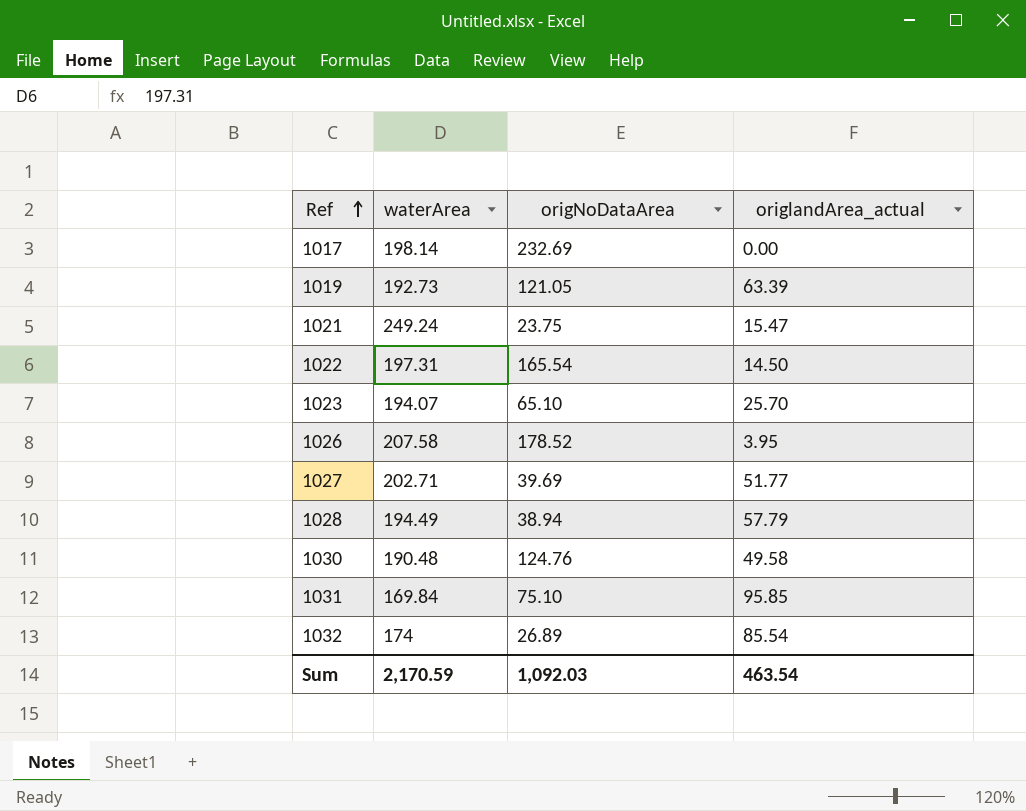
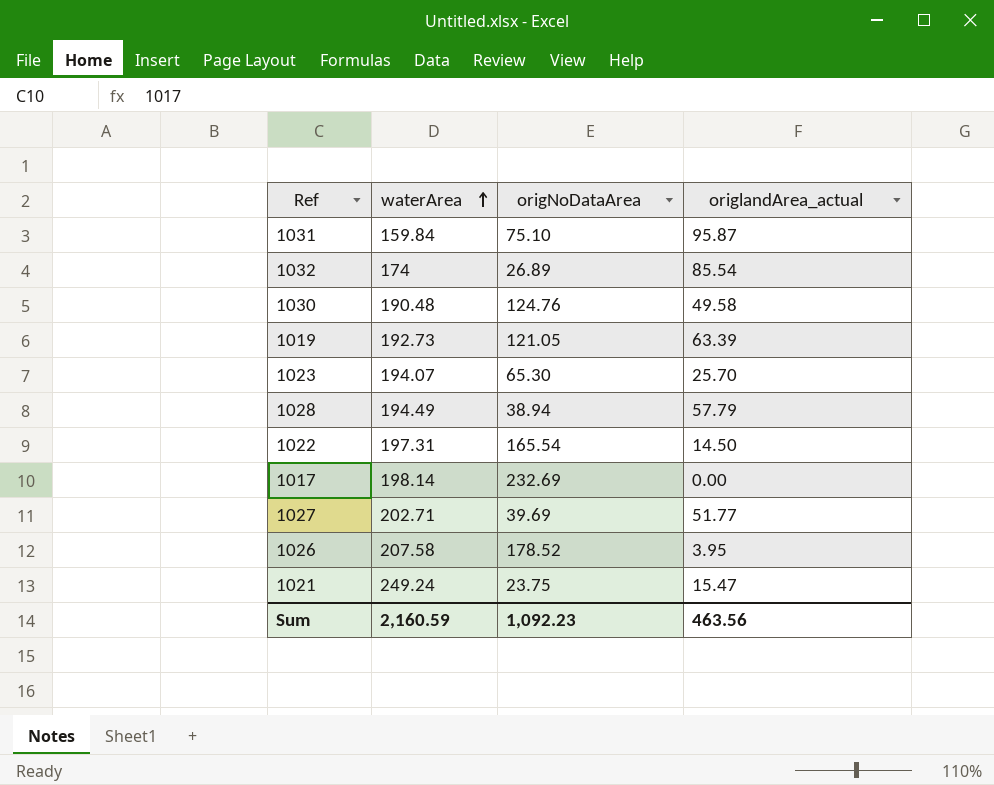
row order: Ref ascending -> waterArea ascending
1031 | waterArea: 169.84 -> 159.84
1031 | origlandArea_actual: 95.85 -> 95.87
1023 | origNoDataArea: 65.10 -> 65.30
Sum | waterArea: 2,170.59 -> 2,160.59
Sum | origNoDataArea: 1,092.03 -> 1,092.23
Sum | origlandArea_actual: 463.54 -> 463.56

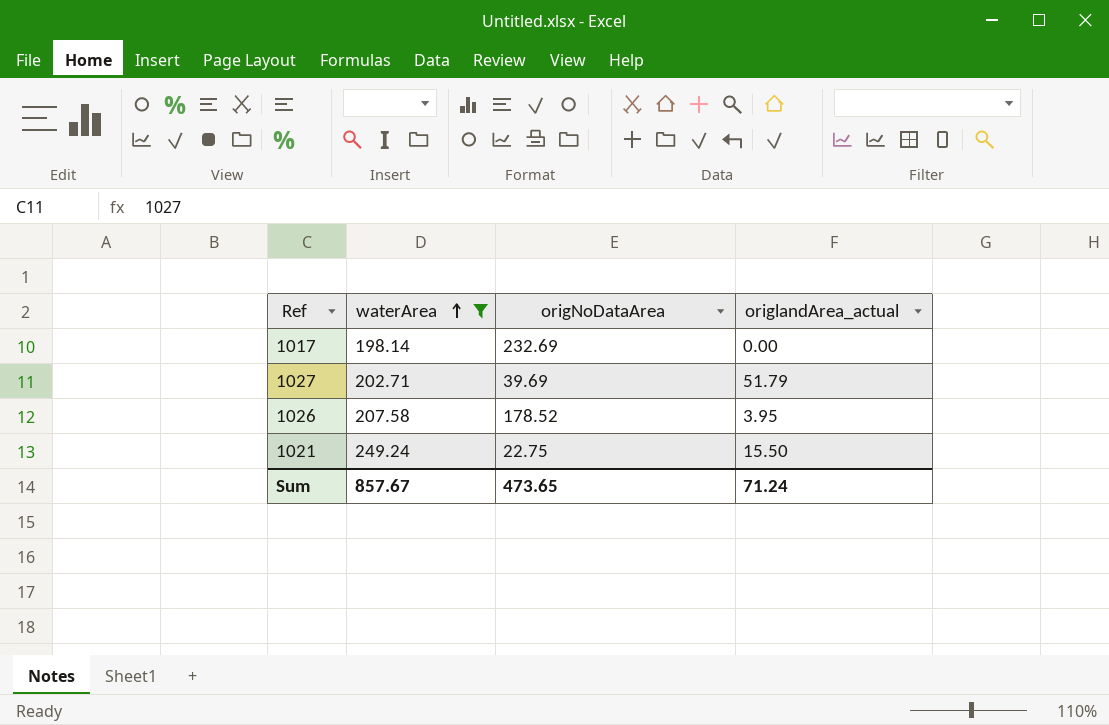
filter: none -> waterArea >= 198.14
1027 | origlandArea_actual: 51.77 -> 51.79
1021 | origNoDataArea: 23.75 -> 22.75
1021 | origlandArea_actual: 15.47 -> 15.50
Sum | waterArea: 2,160.59 -> 857.67
Sum | origNoDataArea: 1,092.23 -> 473.65
Sum | origlandArea_actual: 463.56 -> 71.24

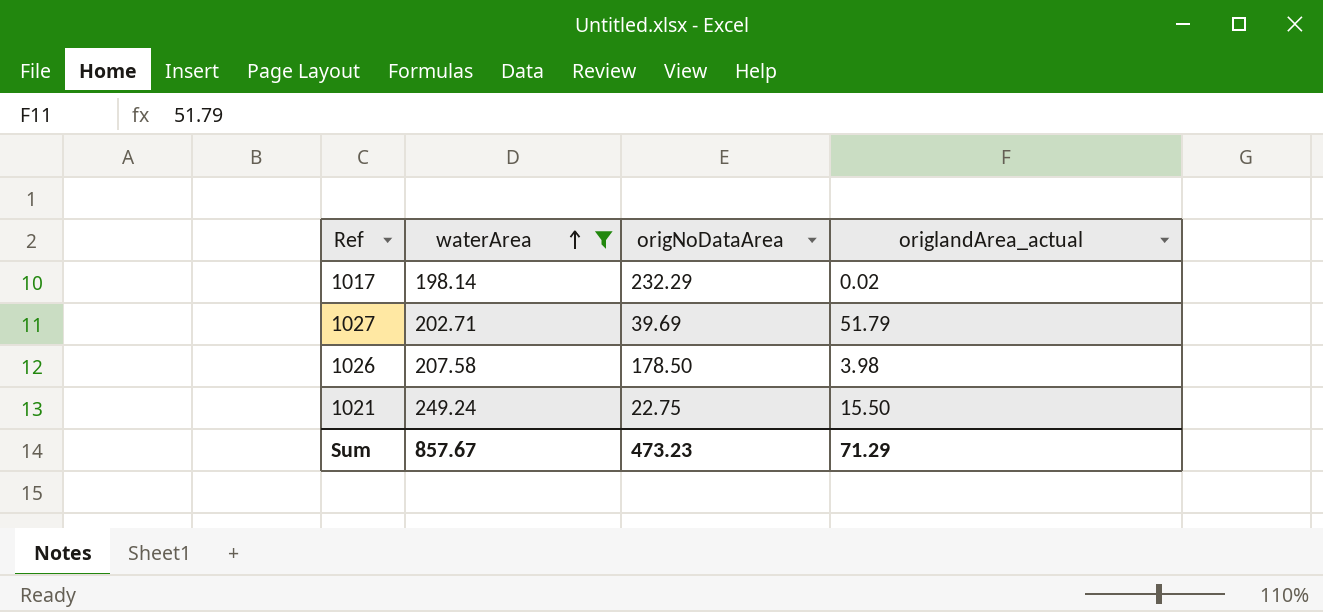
1017 | origNoDataArea: 232.69 -> 232.29
1017 | origlandArea_actual: 0.00 -> 0.02
1026 | origNoDataArea: 178.52 -> 178.50
1026 | origlandArea_actual: 3.95 -> 3.98
Sum | origNoDataArea: 473.65 -> 473.23
Sum | origlandArea_actual: 71.24 -> 71.29

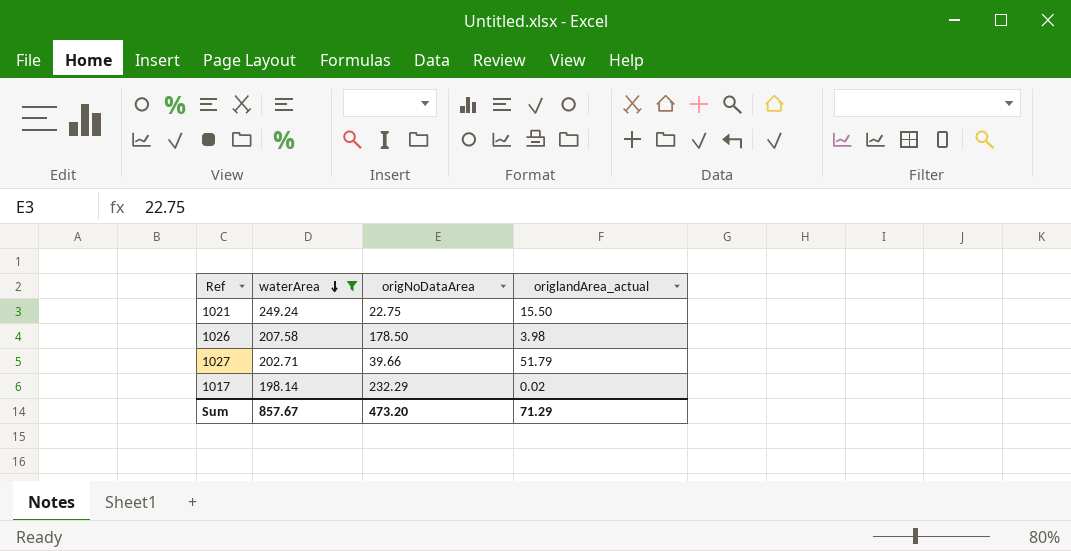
row order: waterArea ascending -> waterArea descending
1027 | origNoDataArea: 39.69 -> 39.66
Sum | origNoDataArea: 473.23 -> 473.20

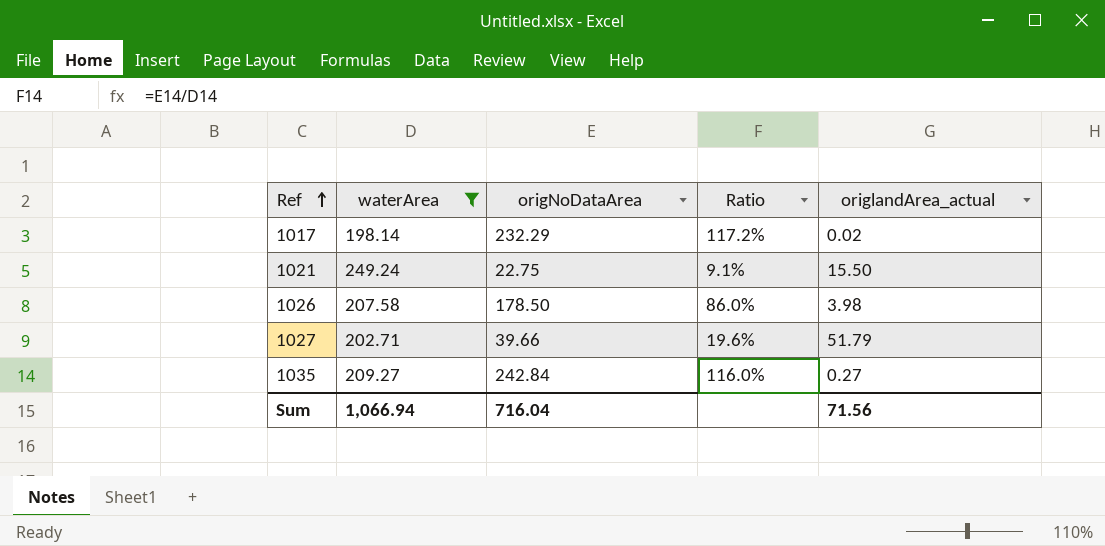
row order: waterArea descending -> Ref ascending
column Ratio | formula: none -> [origNoDataArea] / [waterArea]
row 1035: none -> 209.27 | 242.84 | 116.0% | 0.27
Sum | waterArea: 857.67 -> 1,066.94
Sum | origNoDataArea: 473.20 -> 716.04
Sum | origlandArea_actual: 71.29 -> 71.56

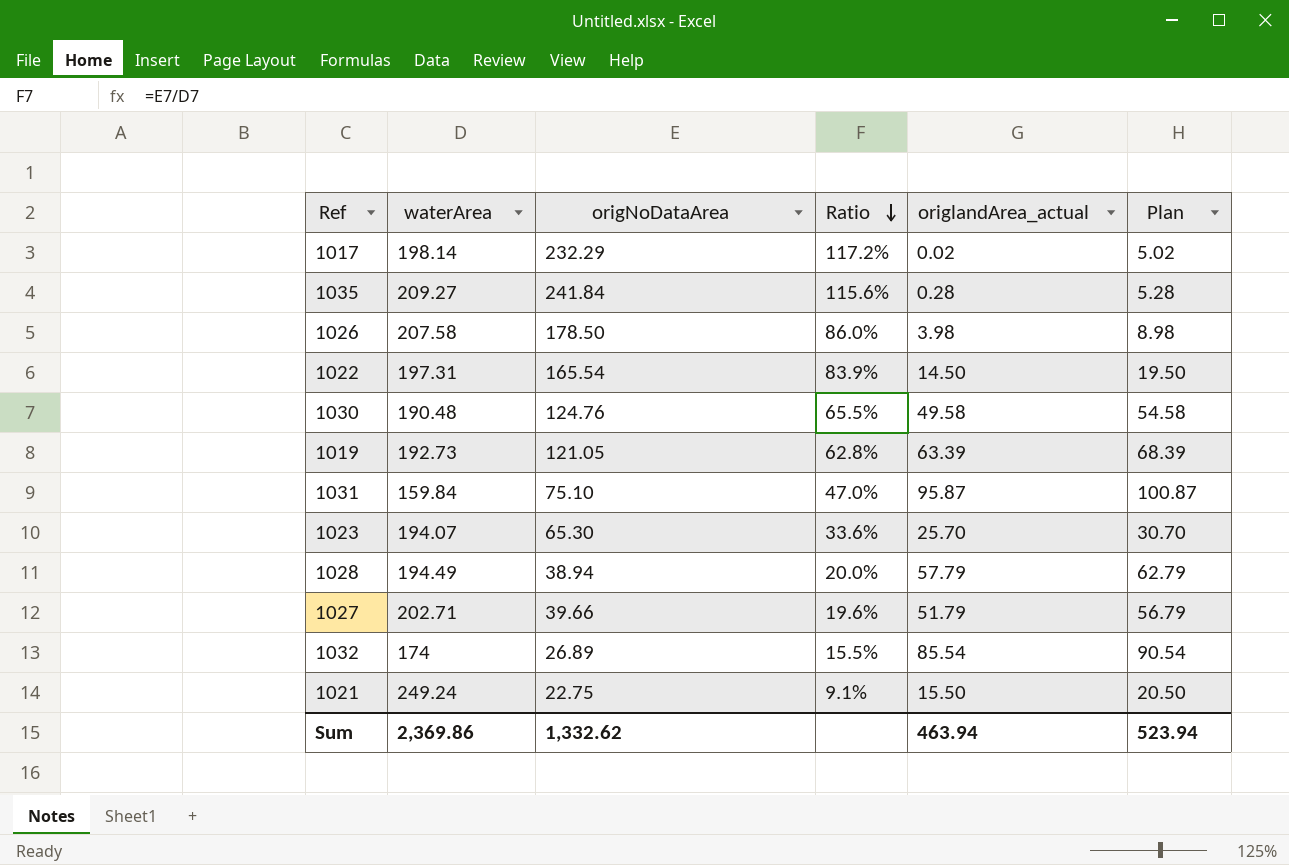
filter: waterArea >= 198.14 -> none
row order: Ref ascending -> Ratio descending
column Plan | formula: none -> [origlandArea_actual] + 5
1035 | origNoDataArea: 242.84 -> 241.84
1035 | Ratio: 116.0% -> 115.6%
1035 | origlandArea_actual: 0.27 -> 0.28
Sum | waterArea: 1,066.94 -> 2,369.86
Sum | origNoDataArea: 716.04 -> 1,332.62
Sum | origlandArea_actual: 71.56 -> 463.94

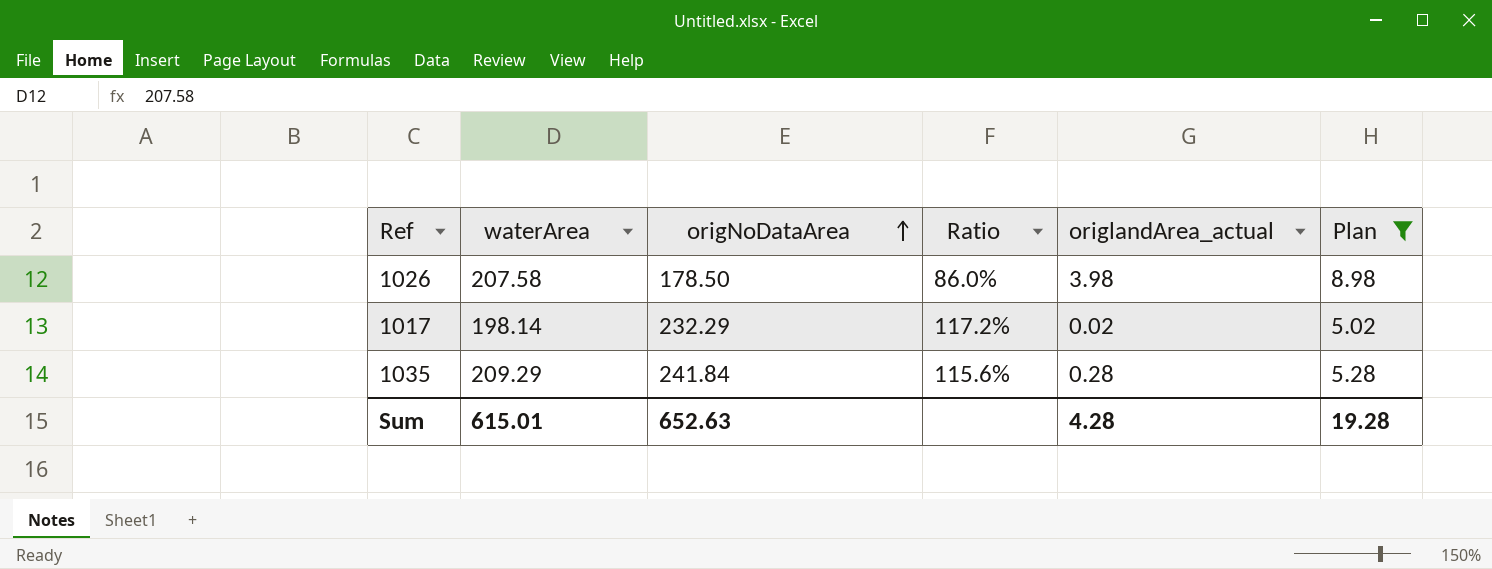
filter: none -> Plan <= 8.98
row order: Ratio descending -> origNoDataArea ascending
1035 | waterArea: 209.27 -> 209.29
Sum | waterArea: 2,369.86 -> 615.01
Sum | origNoDataArea: 1,332.62 -> 652.63
Sum | origlandArea_actual: 463.94 -> 4.28
Sum | Plan: 523.94 -> 19.28

